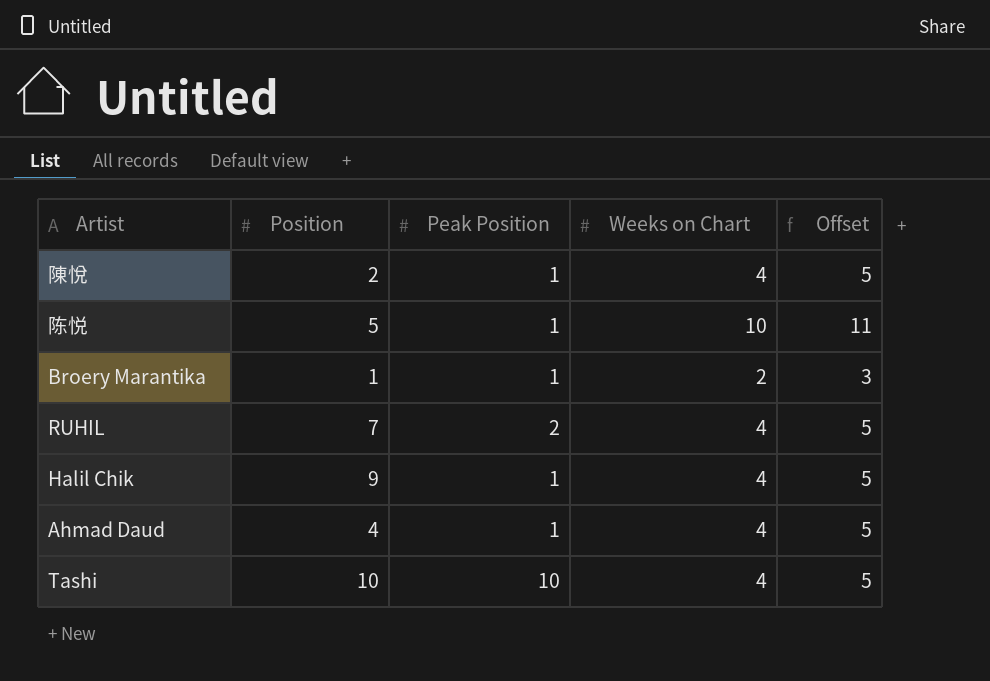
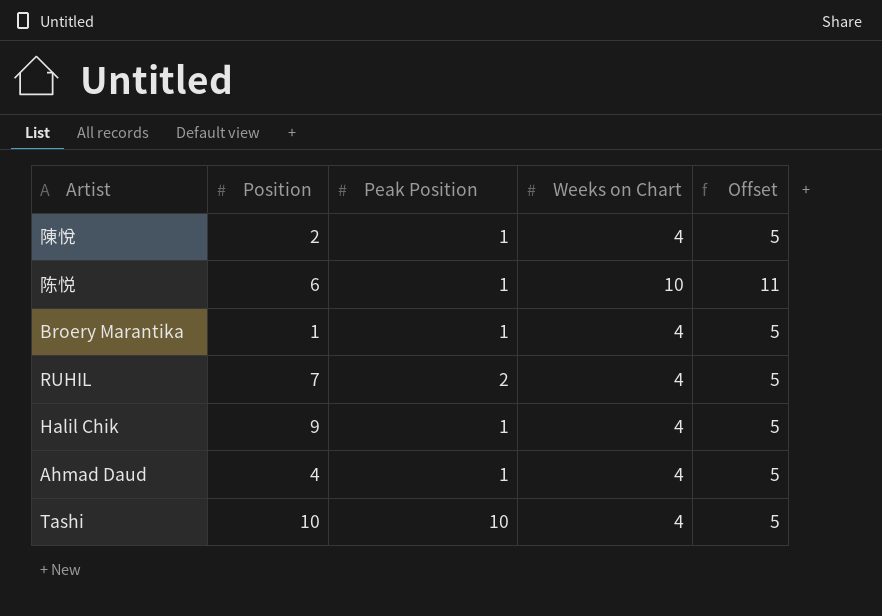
陈悦 | Position: 5 -> 6
Broery Marantika | Weeks on Chart: 2 -> 4
Broery Marantika | Offset: 3 -> 5

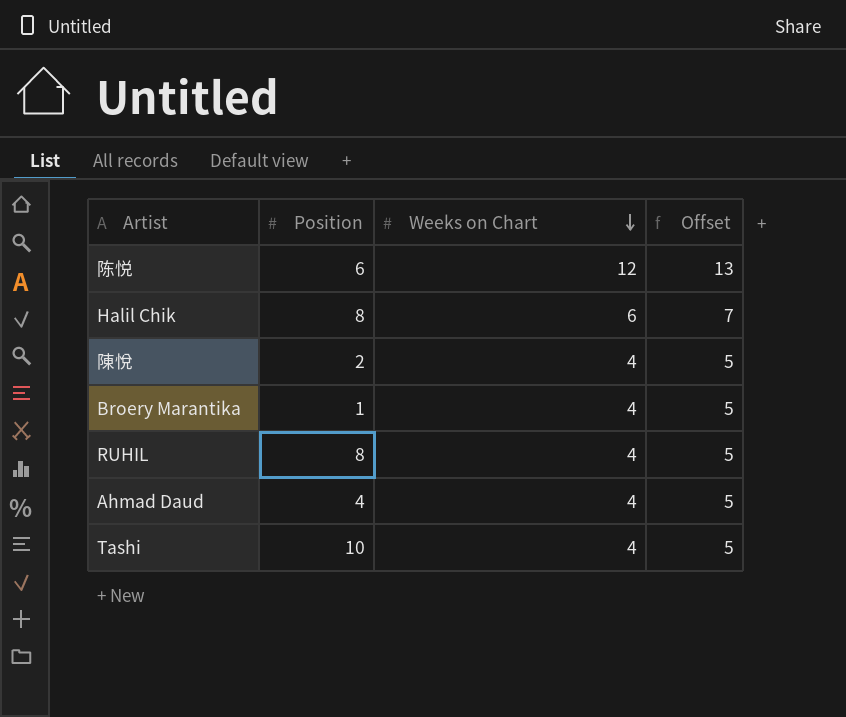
row order: none -> Weeks on Chart descending
column Peak Position | position: 3 -> none
陈悦 | Weeks on Chart: 10 -> 12
陈悦 | Offset: 11 -> 13
Halil Chik | Position: 9 -> 8
Halil Chik | Weeks on Chart: 4 -> 6
Halil Chik | Offset: 5 -> 7
RUHIL | Position: 7 -> 8

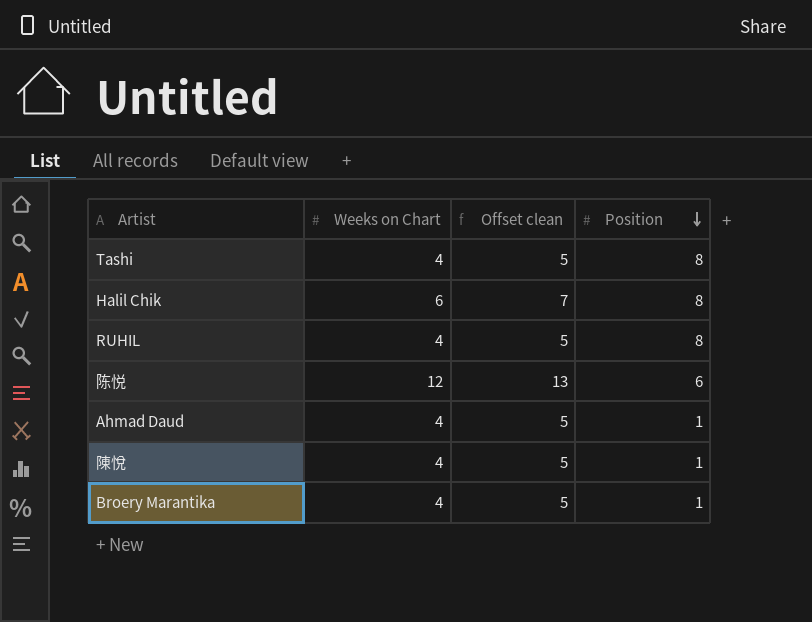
row order: Weeks on Chart descending -> Position descending
column name: Offset -> Offset clean
column Position | position: 2 -> 4
Tashi | Position: 10 -> 8
Ahmad Daud | Position: 4 -> 1
陳悅 | Position: 2 -> 1

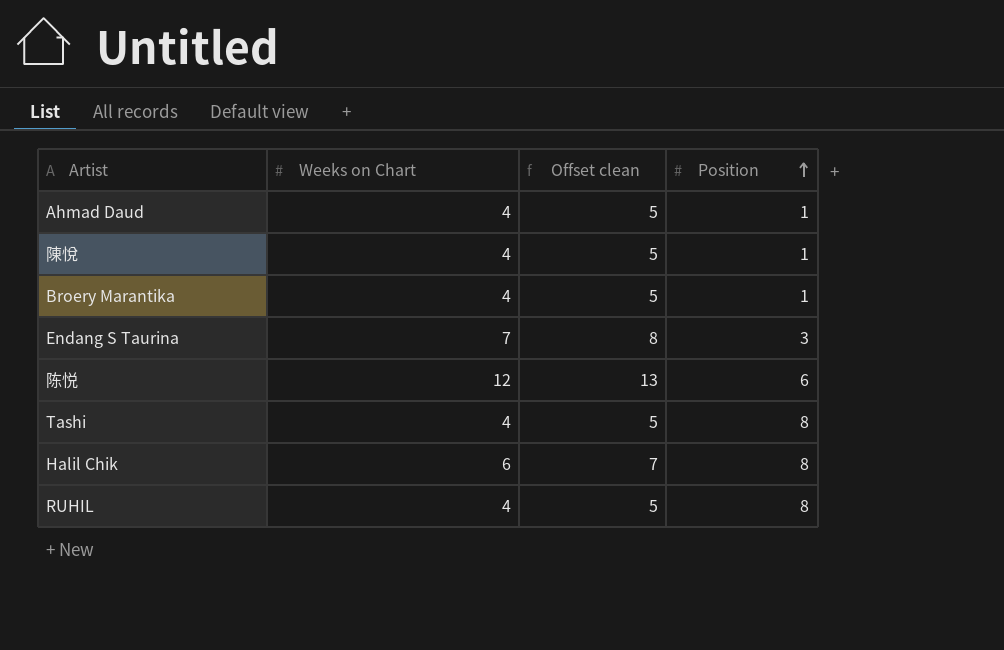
row order: Position descending -> Position ascending
row Endang S Taurina: none -> 7 | 8 | 3

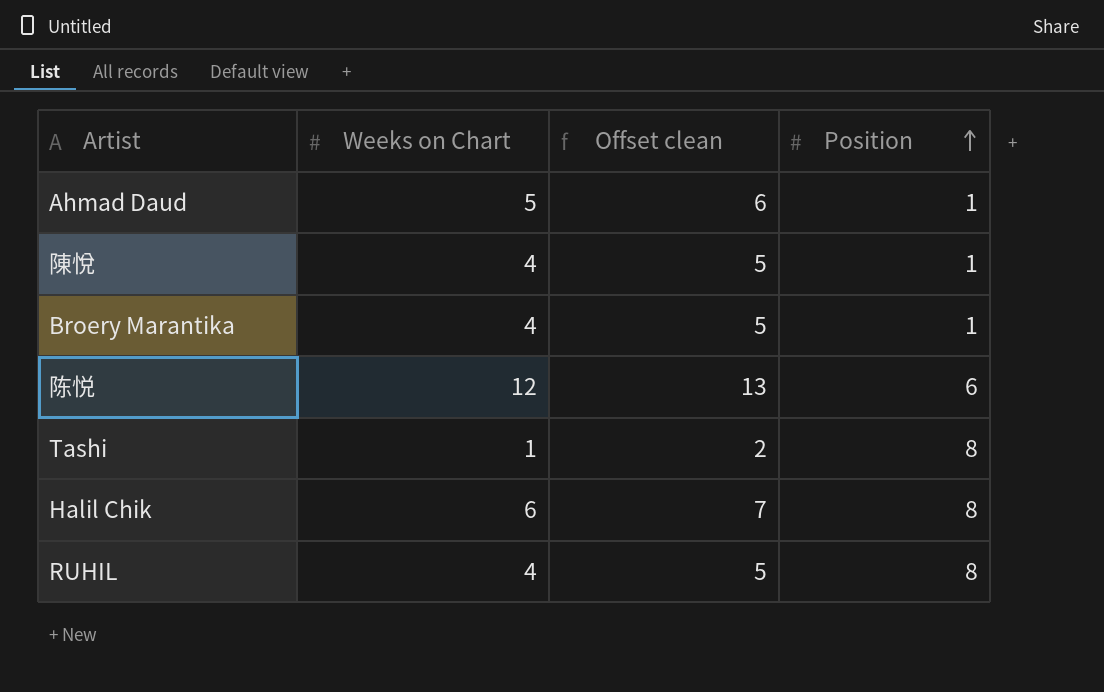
row Endang S Taurina: 7 | 8 | 3 -> none
Ahmad Daud | Weeks on Chart: 4 -> 5
Ahmad Daud | Offset clean: 5 -> 6
Tashi | Weeks on Chart: 4 -> 1
Tashi | Offset clean: 5 -> 2

